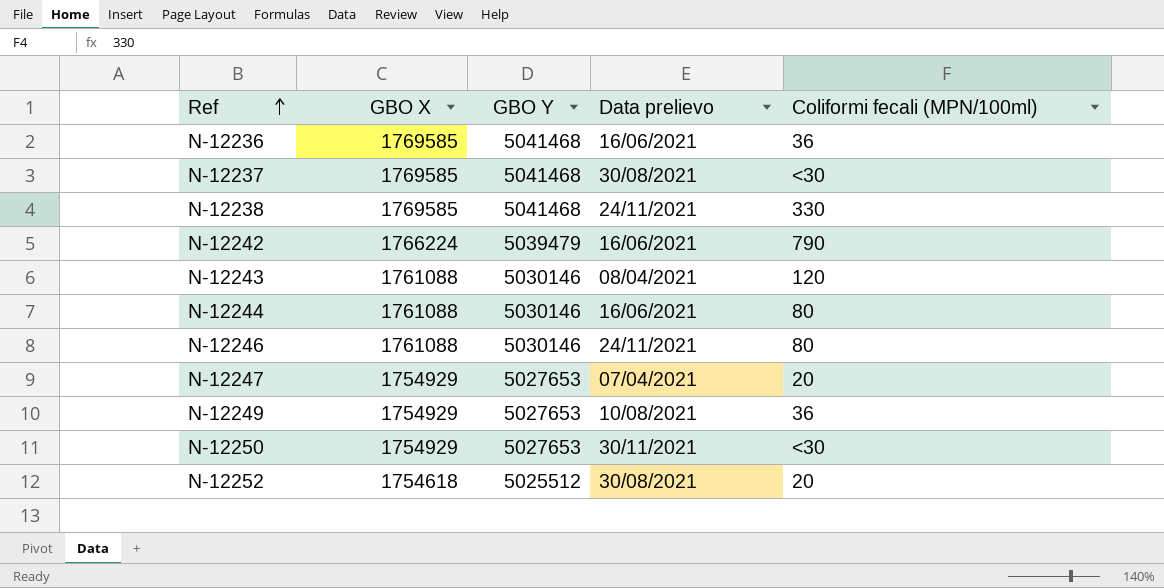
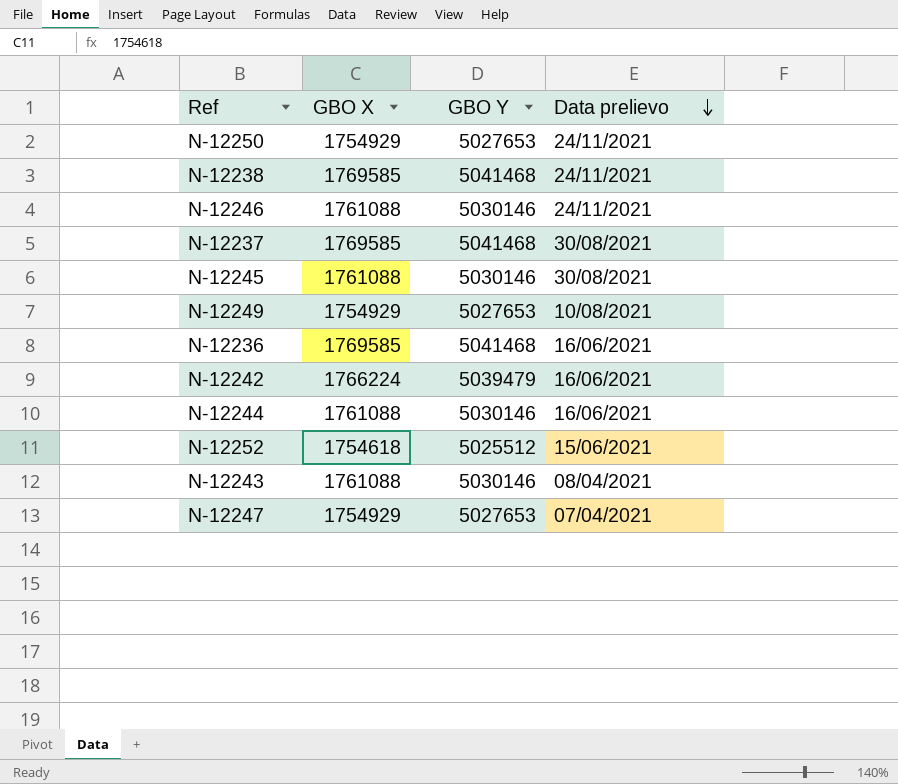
row order: Ref ascending -> Data prelievo descending
column Coliformi fecali (MPN/100ml) | position: 5 -> none
N-12250 | Data prelievo: 30/11/2021 -> 24/11/2021
row N-12245: none -> 1761088 | 5030146 | 30/08/2021
N-12252 | Data prelievo: 30/08/2021 -> 15/06/2021

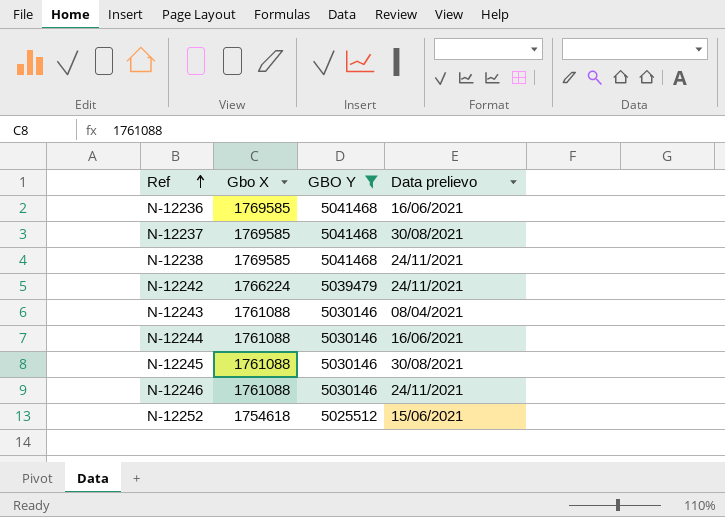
filter: none -> GBO Y != 5027653
row order: Data prelievo descending -> Ref ascending
column name: GBO X -> Gbo X
N-12242 | Data prelievo: 16/06/2021 -> 24/11/2021

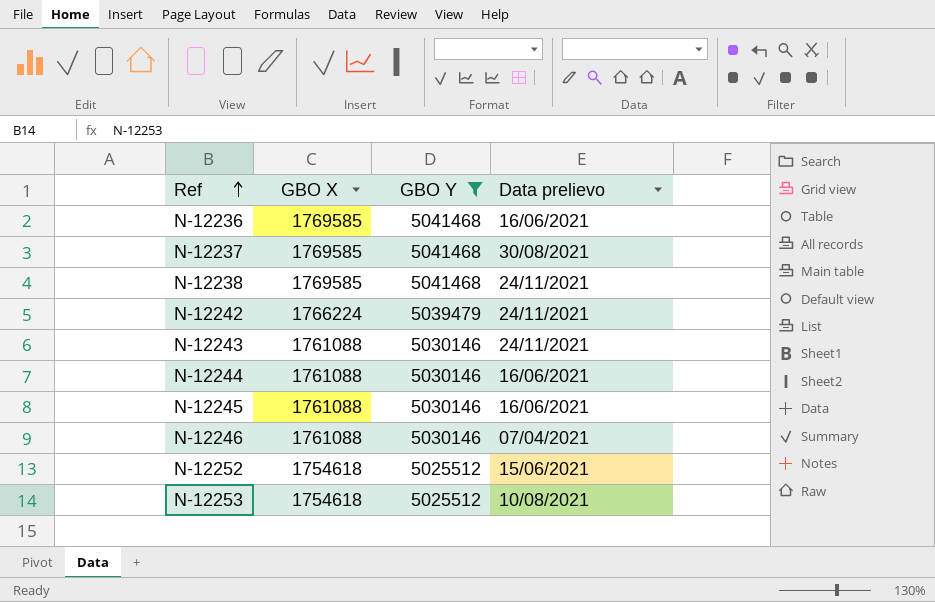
column name: Gbo X -> GBO X
N-12243 | Data prelievo: 08/04/2021 -> 24/11/2021
N-12245 | Data prelievo: 30/08/2021 -> 16/06/2021
N-12246 | Data prelievo: 24/11/2021 -> 07/04/2021
row N-12253: none -> 1754618 | 5025512 | 10/08/2021

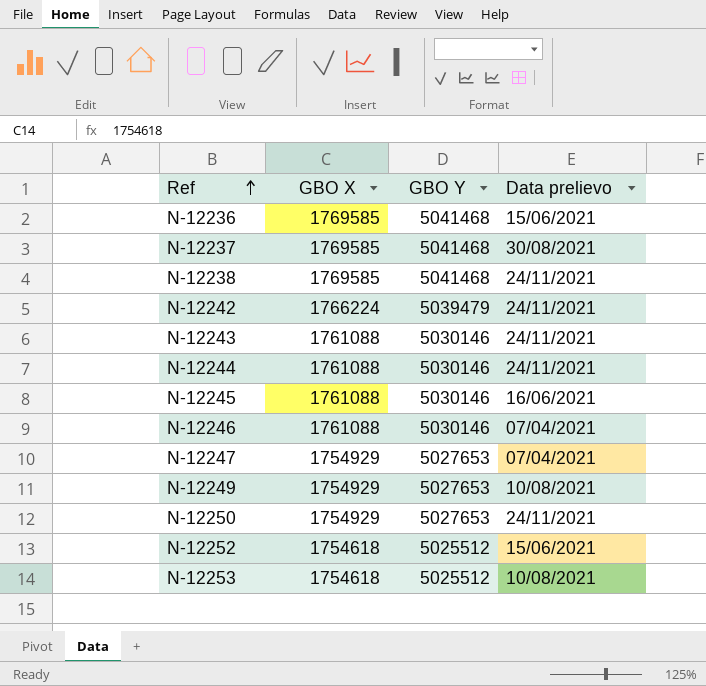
filter: GBO Y != 5027653 -> none
N-12236 | Data prelievo: 16/06/2021 -> 15/06/2021
N-12244 | Data prelievo: 16/06/2021 -> 24/11/2021

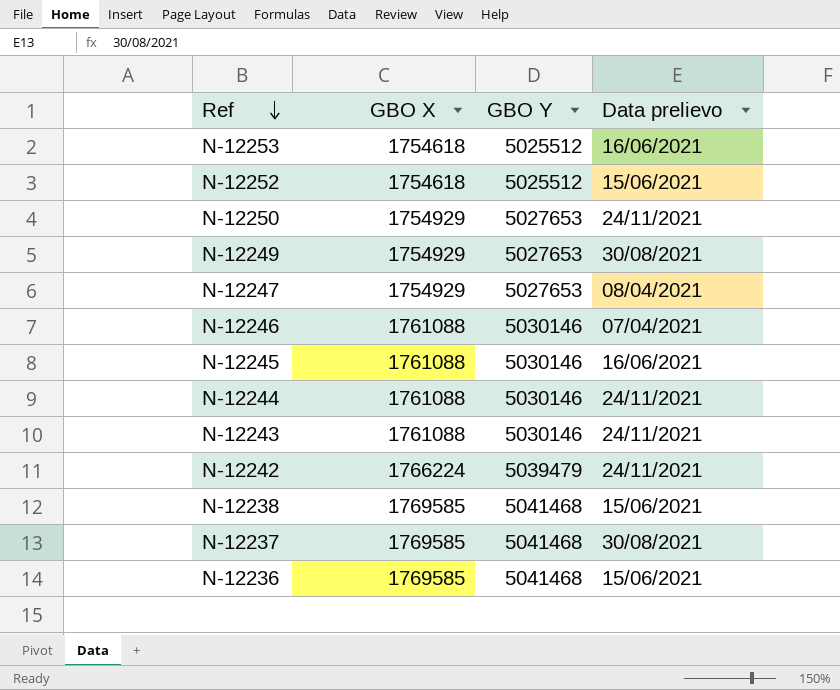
row order: Ref ascending -> Ref descending
N-12253 | Data prelievo: 10/08/2021 -> 16/06/2021
N-12249 | Data prelievo: 10/08/2021 -> 30/08/2021
N-12247 | Data prelievo: 07/04/2021 -> 08/04/2021
N-12238 | Data prelievo: 24/11/2021 -> 15/06/2021

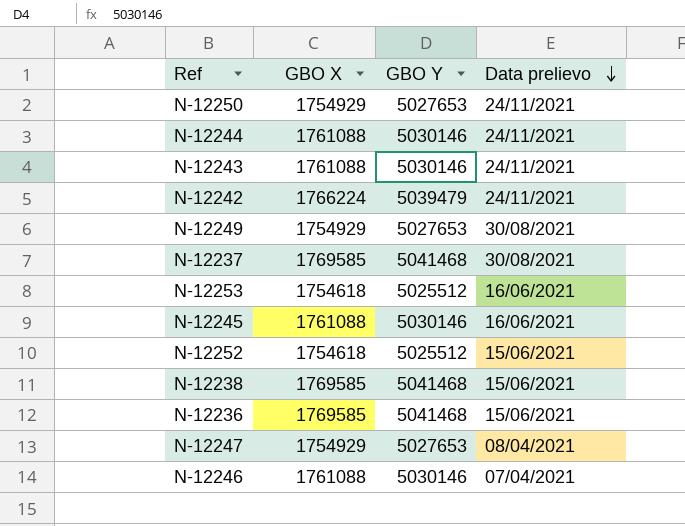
row order: Ref descending -> Data prelievo descending

